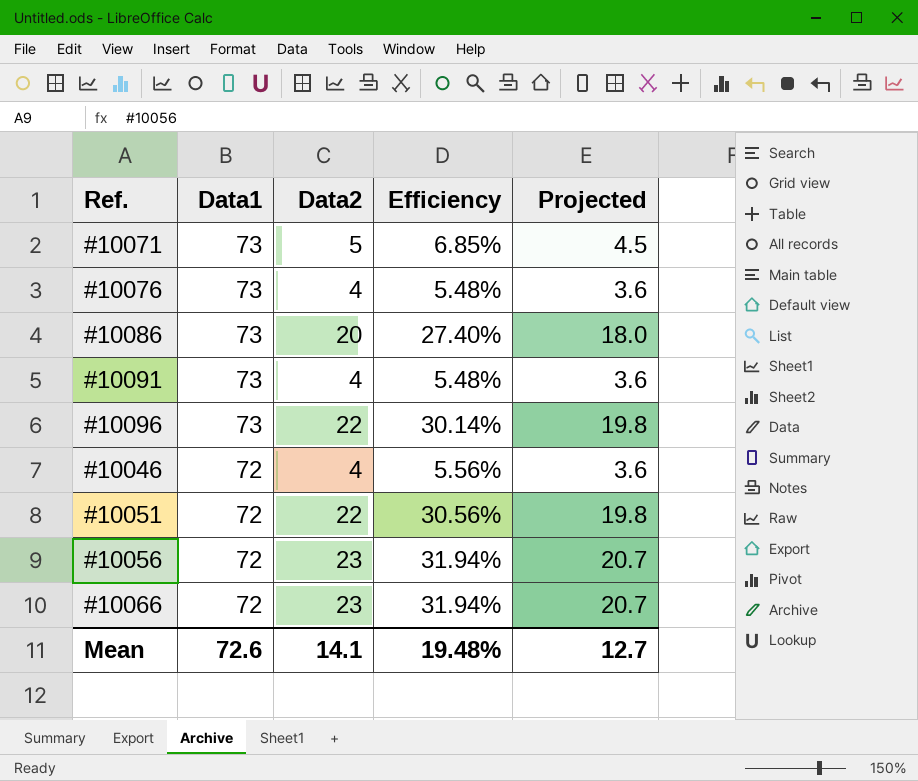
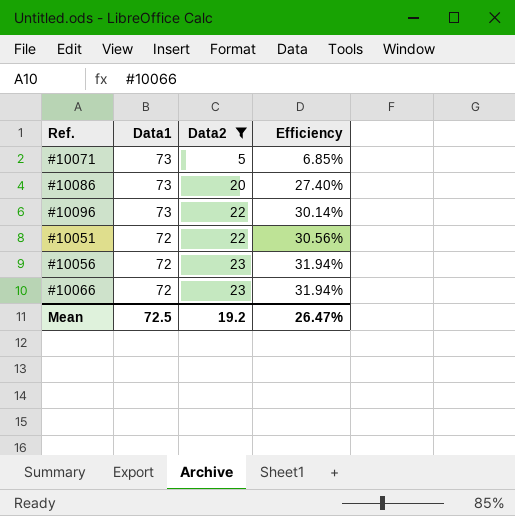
filter: none -> Data2 != 4
column Projected | formula: [Data2] * 0.9 -> none
Mean | Data1: 72.6 -> 72.5
Mean | Data2: 14.1 -> 19.2
Mean | Efficiency: 19.48% -> 26.47%

